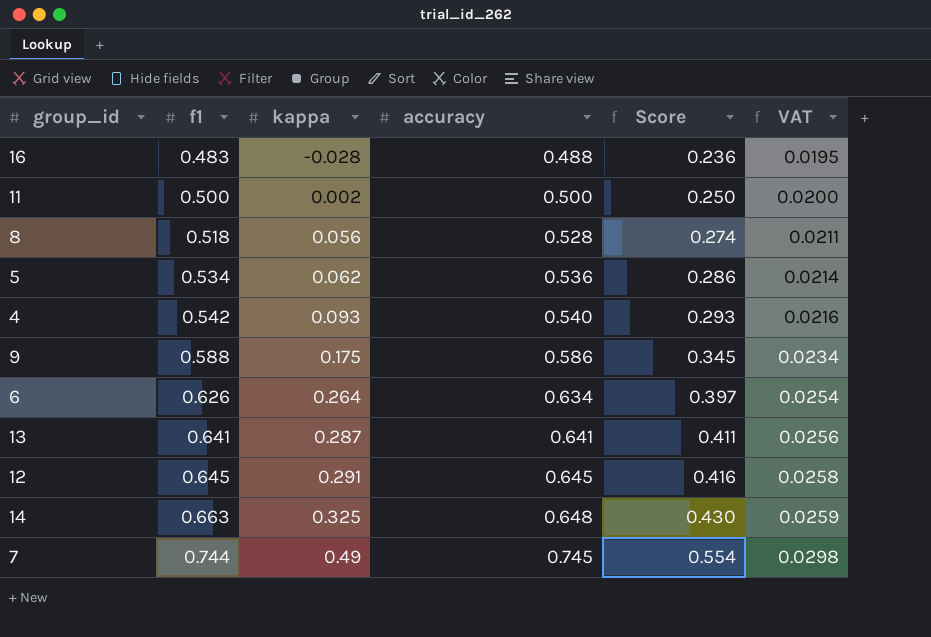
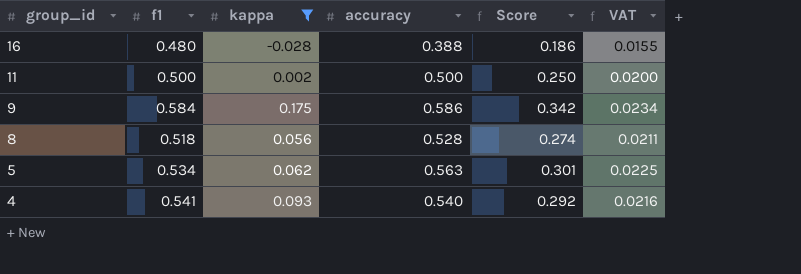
filter: none -> kappa <= 0.175
row order: f1 ascending -> group_id descending
16 | f1: 0.483 -> 0.480
16 | accuracy: 0.488 -> 0.388
16 | Score: 0.236 -> 0.186
16 | VAT: 0.0195 -> 0.0155
9 | f1: 0.588 -> 0.584
9 | Score: 0.345 -> 0.342
5 | accuracy: 0.536 -> 0.563
5 | Score: 0.286 -> 0.301
5 | VAT: 0.0214 -> 0.0225
4 | f1: 0.542 -> 0.541
4 | Score: 0.293 -> 0.292

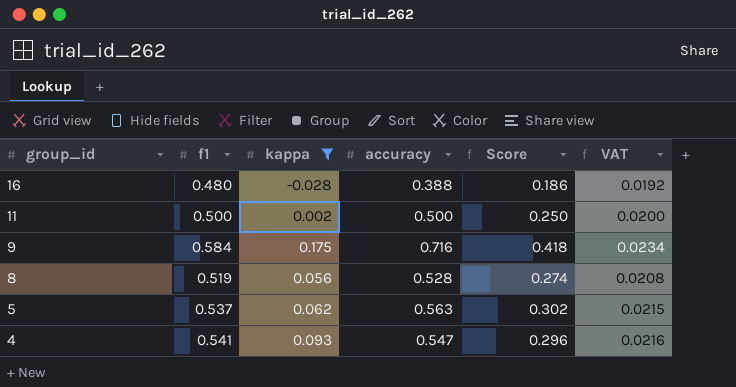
column VAT | formula: [accuracy] * 0.04 -> [f1] * 0.04
9 | accuracy: 0.586 -> 0.716
9 | Score: 0.342 -> 0.418
8 | f1: 0.518 -> 0.519
5 | f1: 0.534 -> 0.537
5 | Score: 0.301 -> 0.302
4 | accuracy: 0.540 -> 0.547
4 | Score: 0.292 -> 0.296

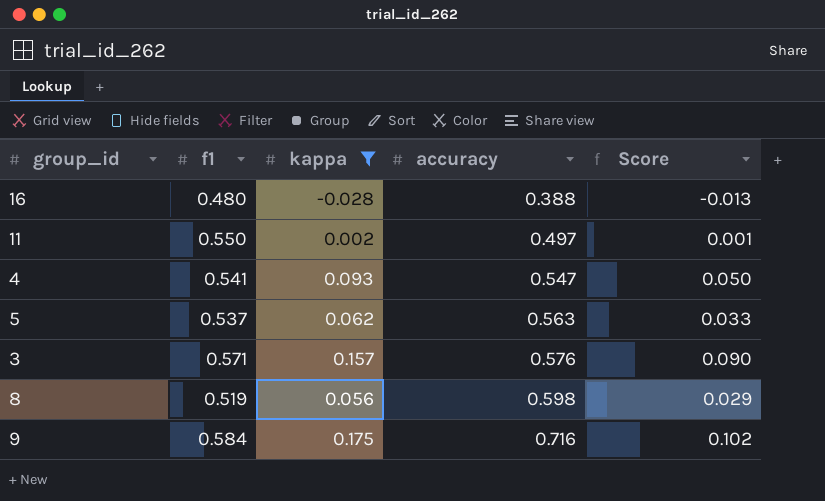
row order: group_id descending -> accuracy ascending
column VAT | formula: [f1] * 0.04 -> none
column Score | formula: [f1] * [accuracy] -> [f1] * [kappa]
11 | f1: 0.500 -> 0.550
11 | accuracy: 0.500 -> 0.497
row 3: none -> 0.571 | 0.157 | 0.576 | 0.090
8 | accuracy: 0.528 -> 0.598

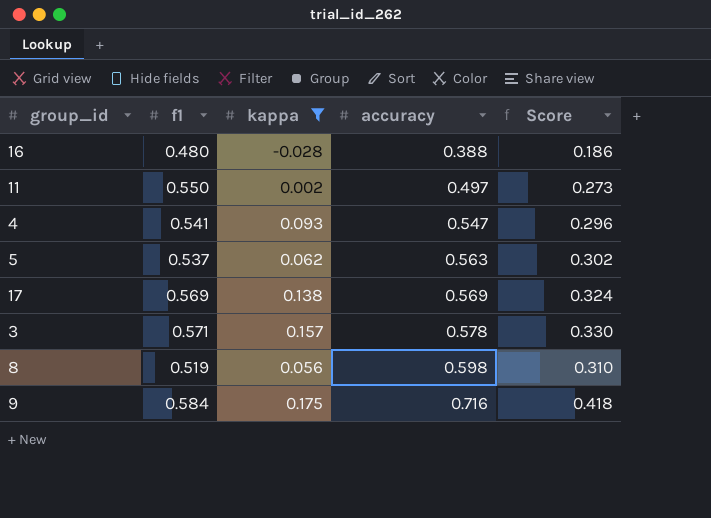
column Score | formula: [f1] * [kappa] -> [f1] * [accuracy]
row 17: none -> 0.569 | 0.138 | 0.569 | 0.324
3 | accuracy: 0.576 -> 0.578

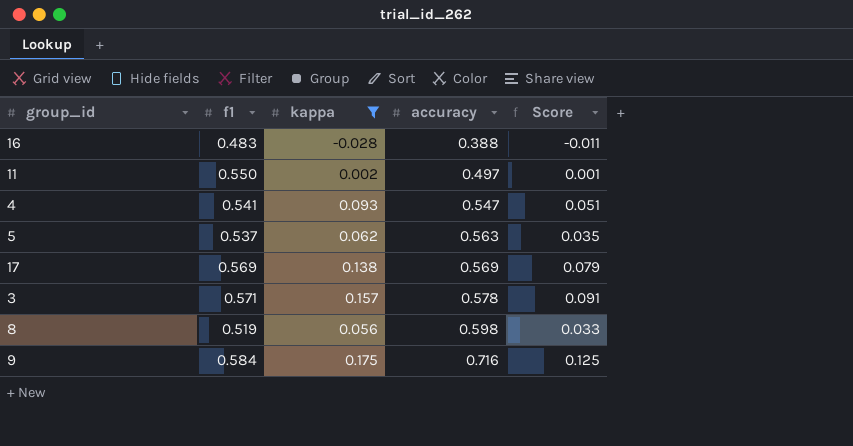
column Score | formula: [f1] * [accuracy] -> [kappa] * [accuracy]
16 | f1: 0.480 -> 0.483

